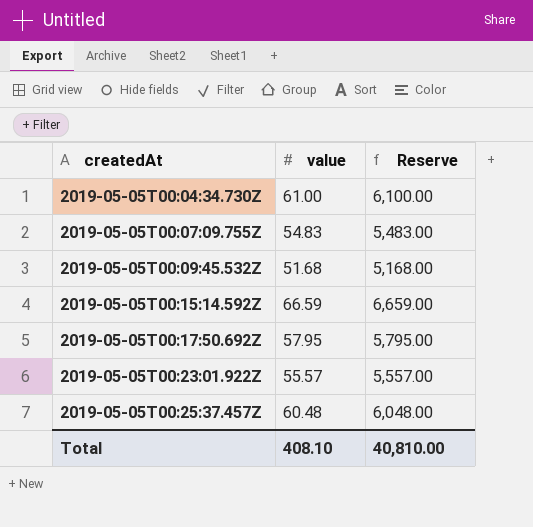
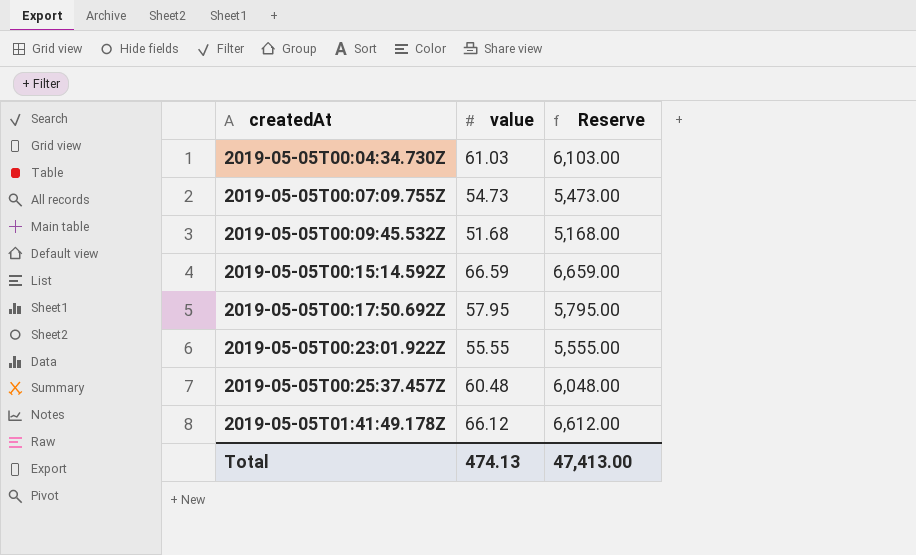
2019-05-05T00:04:34.730Z | value: 61.00 -> 61.03
2019-05-05T00:04:34.730Z | Reserve: 6,100.00 -> 6,103.00
2019-05-05T00:07:09.755Z | value: 54.83 -> 54.73
2019-05-05T00:07:09.755Z | Reserve: 5,483.00 -> 5,473.00
2019-05-05T00:23:01.922Z | value: 55.57 -> 55.55
2019-05-05T00:23:01.922Z | Reserve: 5,557.00 -> 5,555.00
row 2019-05-05T01:41:49.178Z: none -> 66.12 | 6,612.00
Total | value: 408.10 -> 474.13
Total | Reserve: 40,810.00 -> 47,413.00

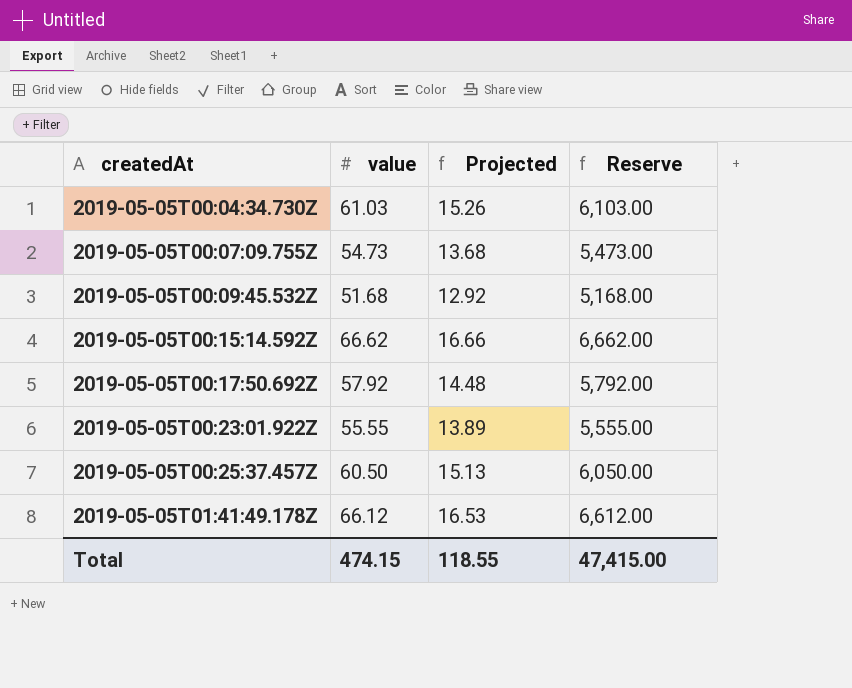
column Projected | formula: none -> [value] * 0.25
2019-05-05T00:15:14.592Z | value: 66.59 -> 66.62
2019-05-05T00:15:14.592Z | Reserve: 6,659.00 -> 6,662.00
2019-05-05T00:17:50.692Z | value: 57.95 -> 57.92
2019-05-05T00:17:50.692Z | Reserve: 5,795.00 -> 5,792.00
2019-05-05T00:25:37.457Z | value: 60.48 -> 60.50
2019-05-05T00:25:37.457Z | Reserve: 6,048.00 -> 6,050.00
Total | value: 474.13 -> 474.15
Total | Reserve: 47,413.00 -> 47,415.00

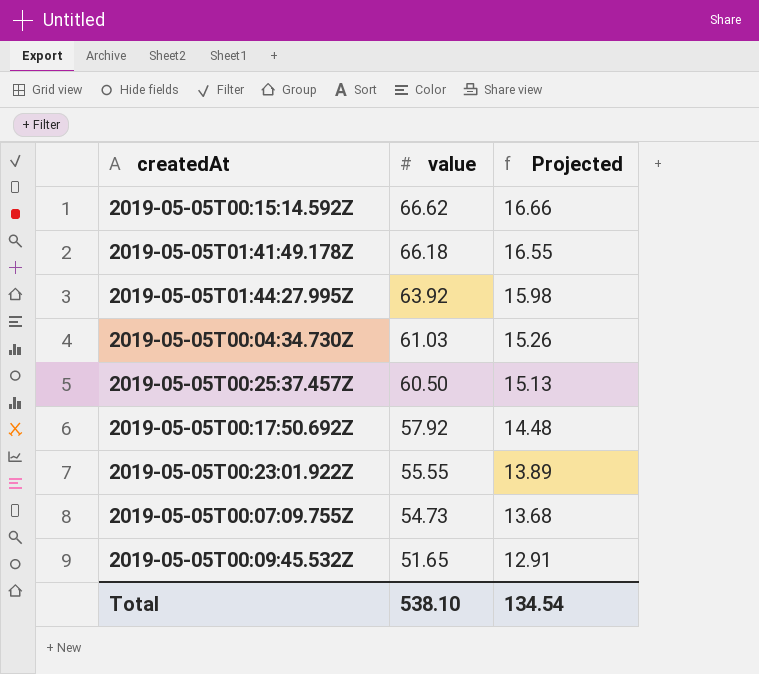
row order: createdAt ascending -> value descending
column Reserve | formula: [value] * 100 -> none
2019-05-05T01:41:49.178Z | value: 66.12 -> 66.18
2019-05-05T01:41:49.178Z | Projected: 16.53 -> 16.55
row 2019-05-05T01:44:27.995Z: none -> 63.92 | 15.98
2019-05-05T00:09:45.532Z | value: 51.68 -> 51.65
2019-05-05T00:09:45.532Z | Projected: 12.92 -> 12.91
Total | value: 474.15 -> 538.10
Total | Projected: 118.55 -> 134.54

